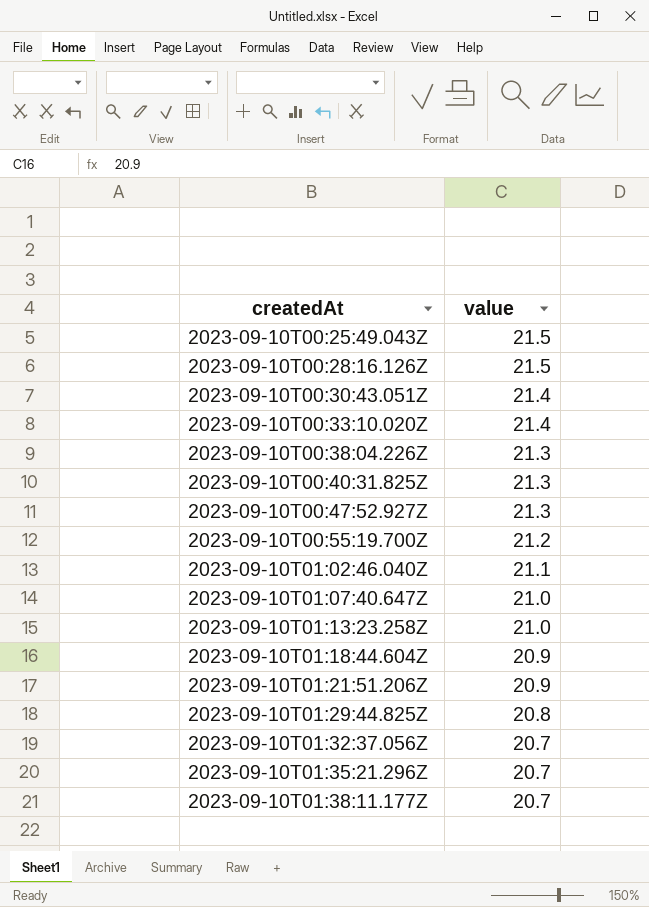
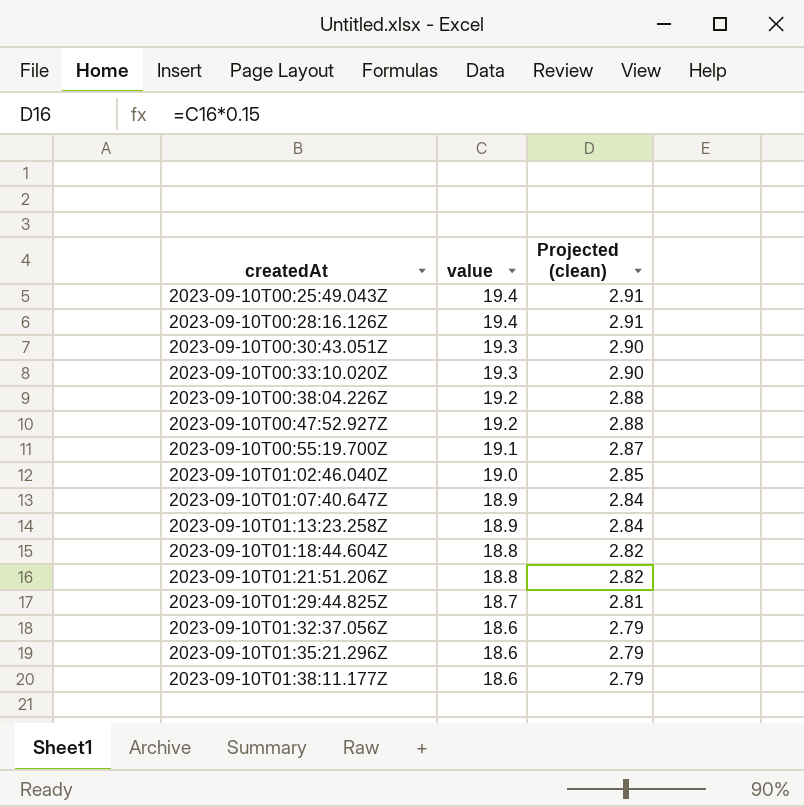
column Projected (clean) | formula: none -> [value] * 0.15
row 2023-09-10T00:40:31.825Z: 21.3 -> none
2023-09-10T00:25:49.043Z | value: 21.5 -> 19.4
2023-09-10T00:28:16.126Z | value: 21.5 -> 19.4
2023-09-10T00:30:43.051Z | value: 21.4 -> 19.3
2023-09-10T00:33:10.020Z | value: 21.4 -> 19.3
2023-09-10T00:38:04.226Z | value: 21.3 -> 19.2
2023-09-10T00:47:52.927Z | value: 21.3 -> 19.2
2023-09-10T00:55:19.700Z | value: 21.2 -> 19.1
2023-09-10T01:02:46.040Z | value: 21.1 -> 19.0
2023-09-10T01:07:40.647Z | value: 21.0 -> 18.9
2023-09-10T01:13:23.258Z | value: 21.0 -> 18.9
2023-09-10T01:18:44.604Z | value: 20.9 -> 18.8
2023-09-10T01:21:51.206Z | value: 20.9 -> 18.8
2023-09-10T01:29:44.825Z | value: 20.8 -> 18.7
2023-09-10T01:32:37.056Z | value: 20.7 -> 18.6
2023-09-10T01:35:21.296Z | value: 20.7 -> 18.6
2023-09-10T01:38:11.177Z | value: 20.7 -> 18.6

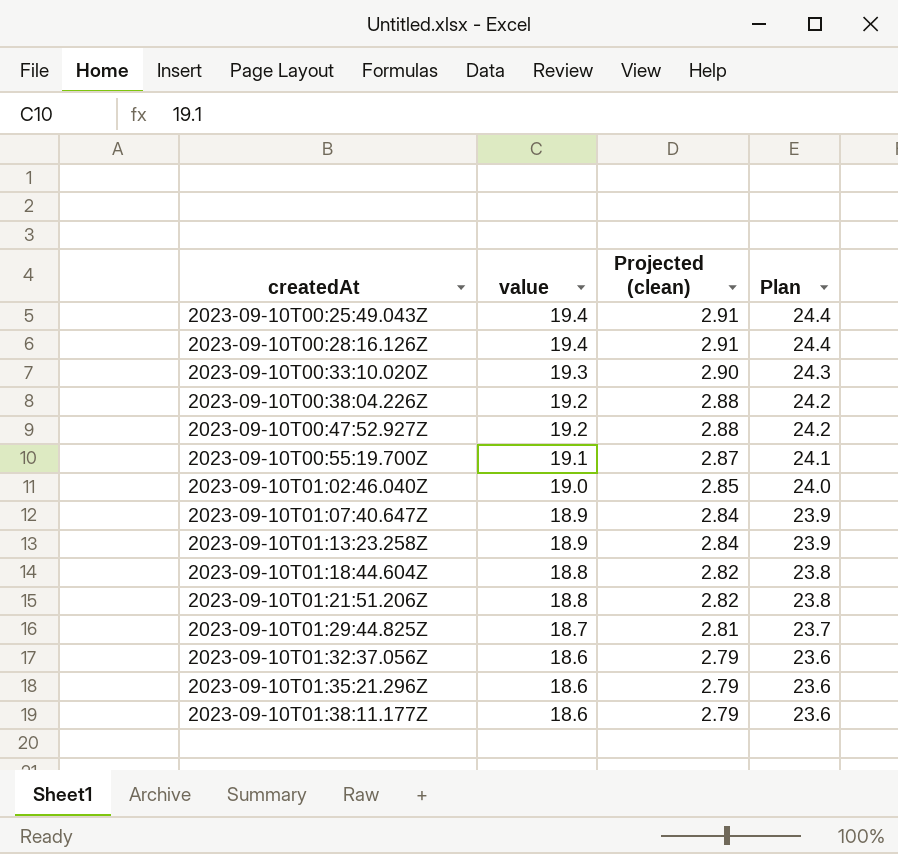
column Plan | formula: none -> [value] + 5
row 2023-09-10T00:30:43.051Z: 19.3 | 2.90 -> none

